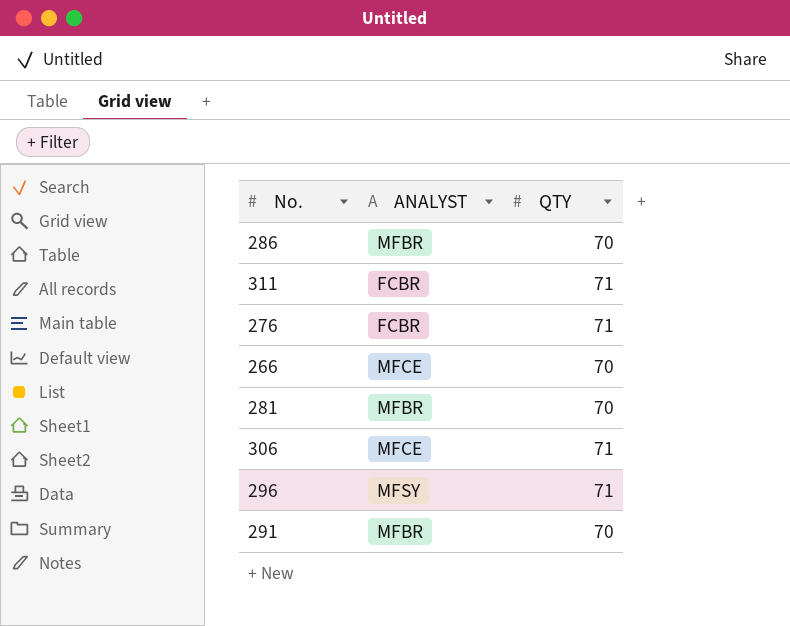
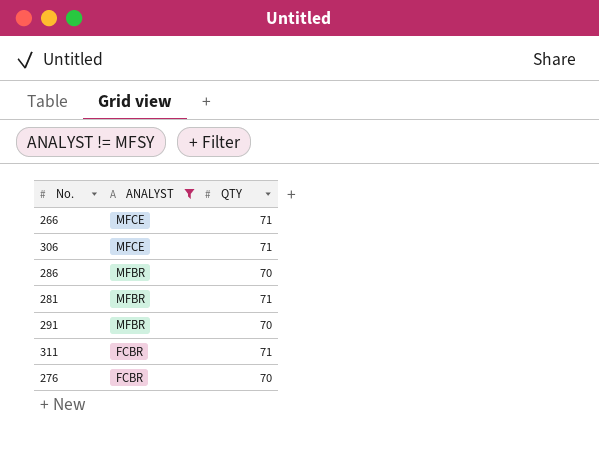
filter: none -> ANALYST != MFSY
row order: none -> ANALYST descending
266 | QTY: 70 -> 71
281 | QTY: 70 -> 71
276 | QTY: 71 -> 70

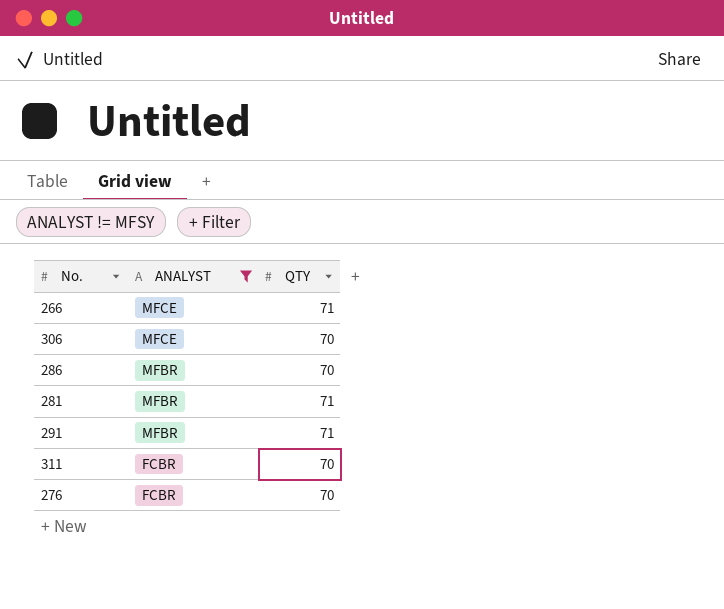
306 | QTY: 71 -> 70
291 | QTY: 70 -> 71
311 | QTY: 71 -> 70

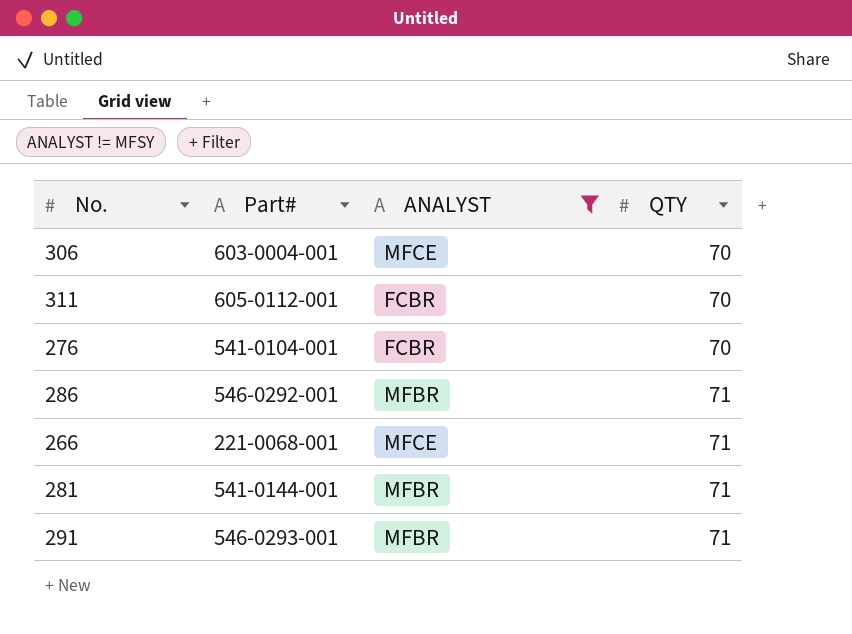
row order: ANALYST descending -> QTY ascending
column Part# | position: none -> 2
286 | QTY: 70 -> 71

